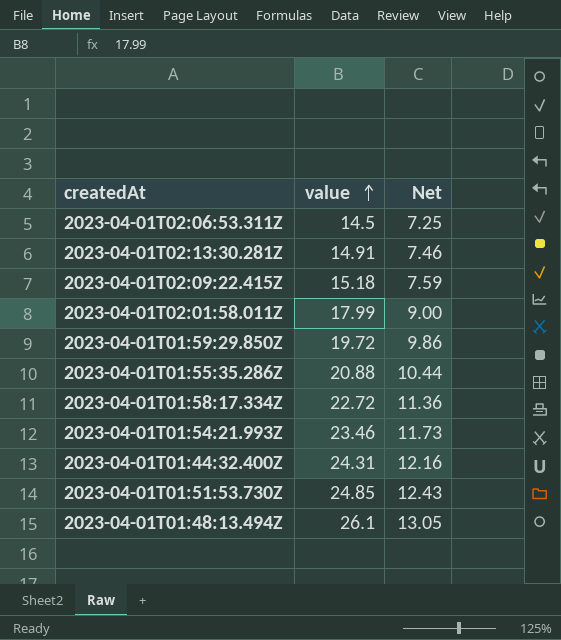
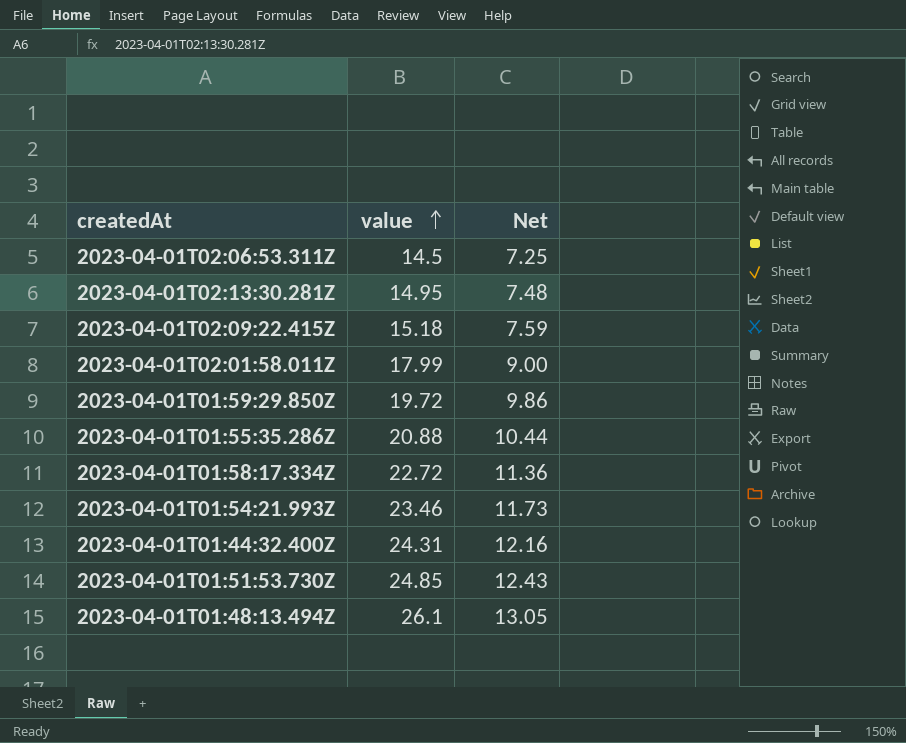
2023-04-01T02:13:30.281Z | value: 14.91 -> 14.95
2023-04-01T02:13:30.281Z | Net: 7.46 -> 7.48

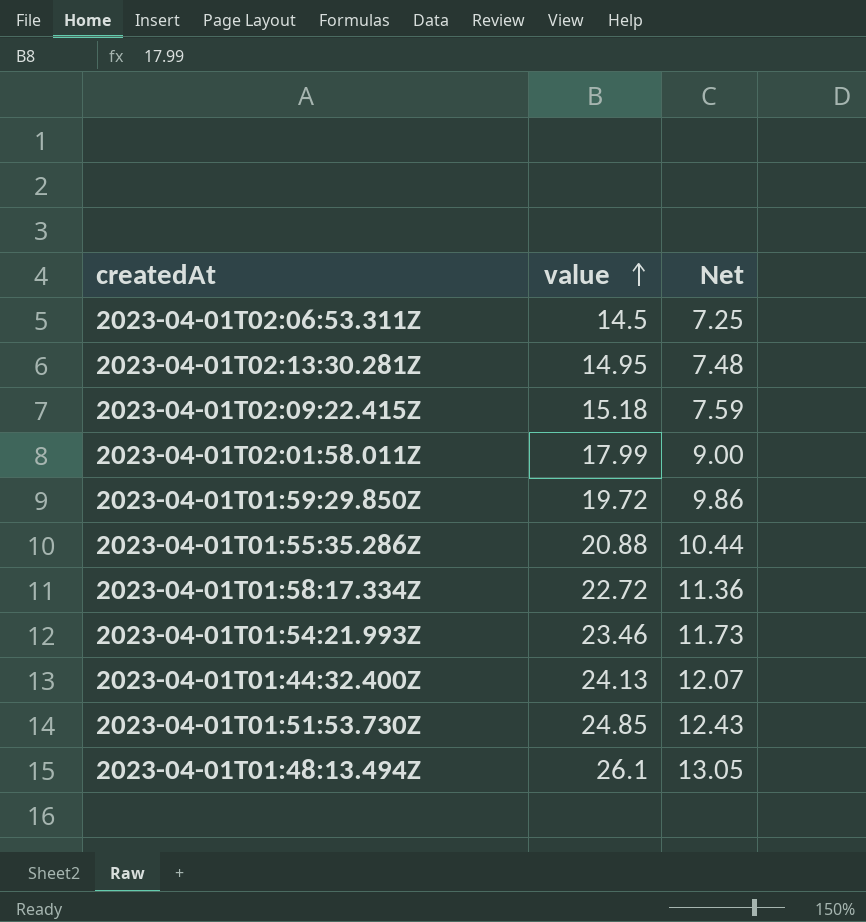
2023-04-01T01:44:32.400Z | value: 24.31 -> 24.13
2023-04-01T01:44:32.400Z | Net: 12.16 -> 12.07

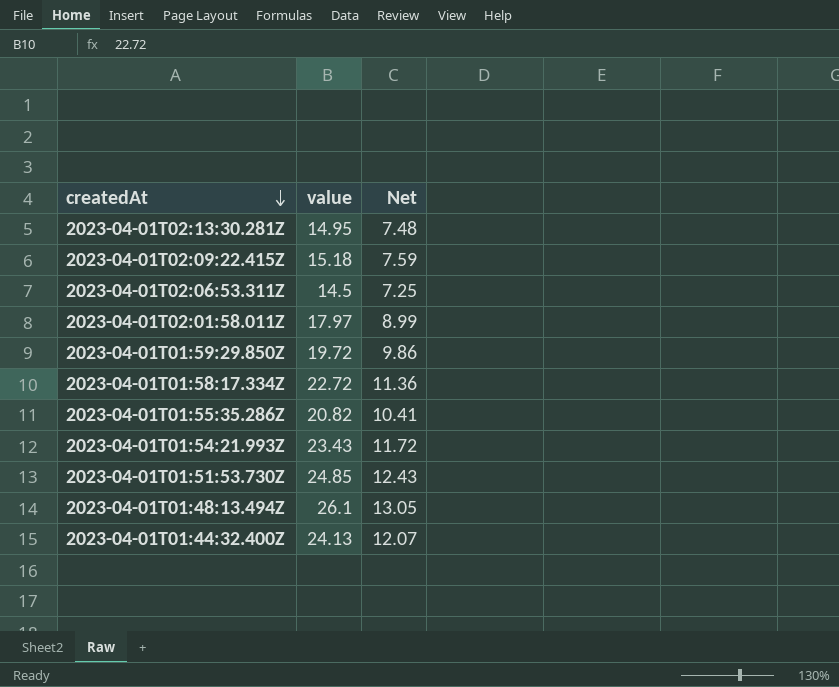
row order: value ascending -> createdAt descending
2023-04-01T02:01:58.011Z | value: 17.99 -> 17.97
2023-04-01T02:01:58.011Z | Net: 9.00 -> 8.99
2023-04-01T01:55:35.286Z | value: 20.88 -> 20.82
2023-04-01T01:55:35.286Z | Net: 10.44 -> 10.41
2023-04-01T01:54:21.993Z | value: 23.46 -> 23.43
2023-04-01T01:54:21.993Z | Net: 11.73 -> 11.72

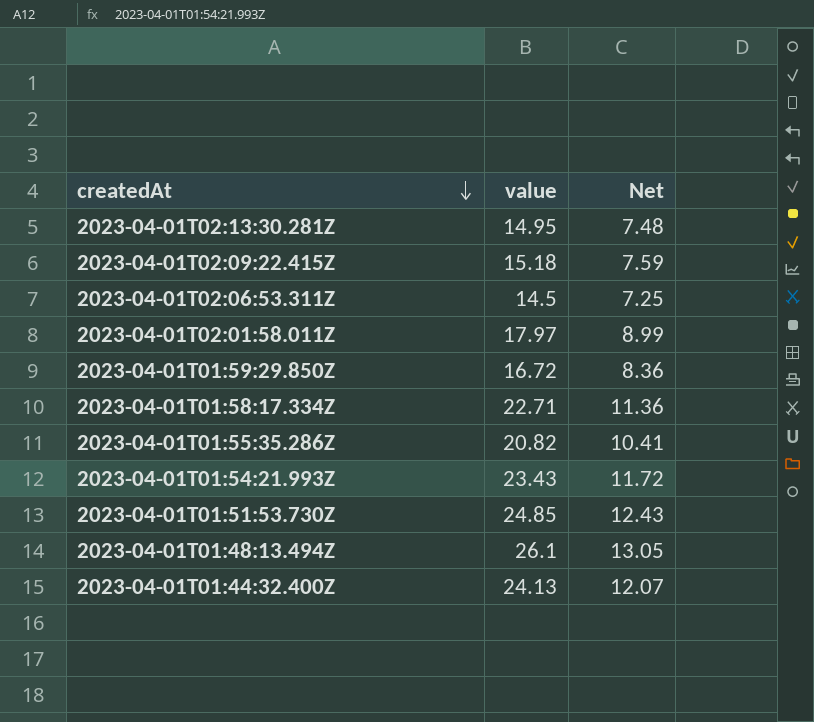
2023-04-01T01:59:29.850Z | value: 19.72 -> 16.72
2023-04-01T01:59:29.850Z | Net: 9.86 -> 8.36
2023-04-01T01:58:17.334Z | value: 22.72 -> 22.71

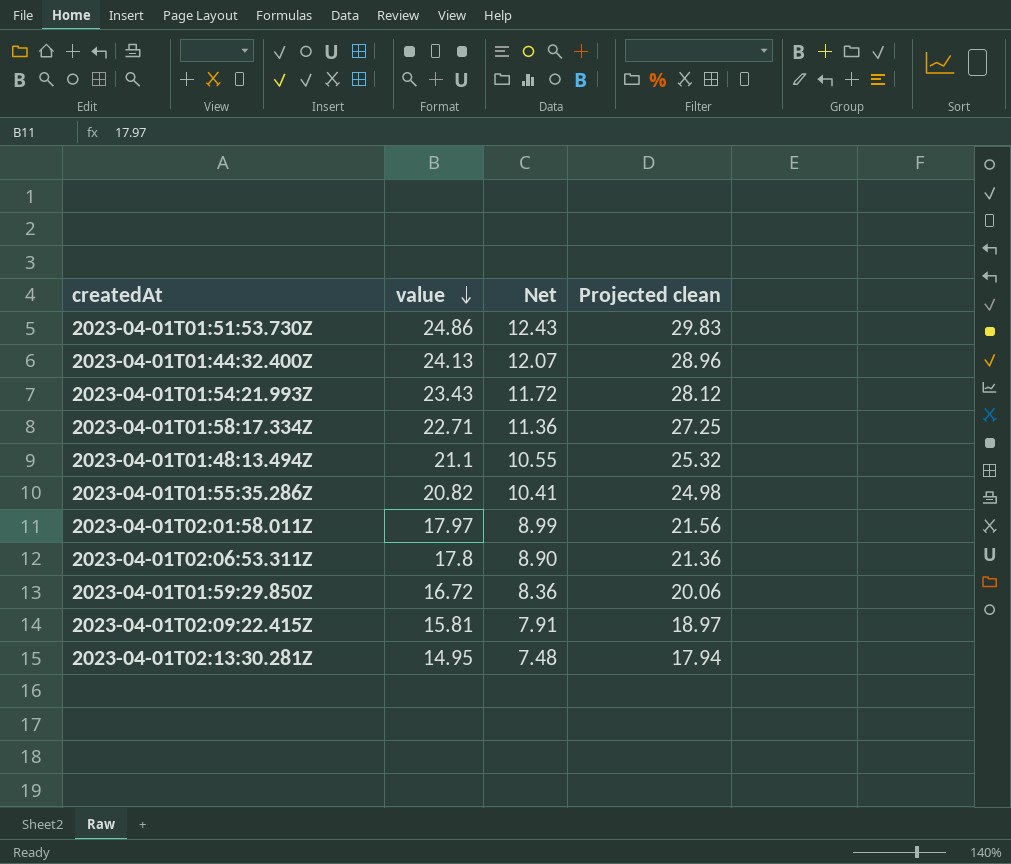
row order: createdAt descending -> value descending
column Projected clean | formula: none -> [value] * 1.2
2023-04-01T01:51:53.730Z | value: 24.85 -> 24.86
2023-04-01T01:48:13.494Z | value: 26.1 -> 21.1
2023-04-01T01:48:13.494Z | Net: 13.05 -> 10.55
2023-04-01T02:06:53.311Z | value: 14.5 -> 17.8
2023-04-01T02:06:53.311Z | Net: 7.25 -> 8.90
2023-04-01T02:09:22.415Z | value: 15.18 -> 15.81
2023-04-01T02:09:22.415Z | Net: 7.59 -> 7.91

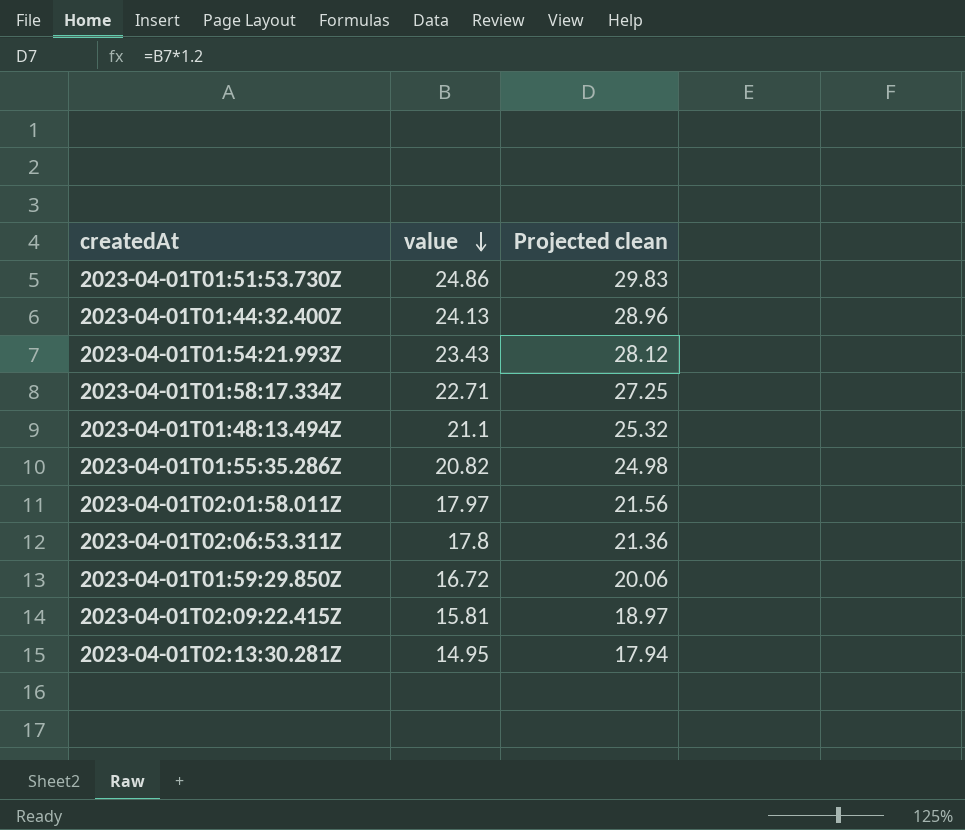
column Net | formula: [value] * 0.5 -> none

